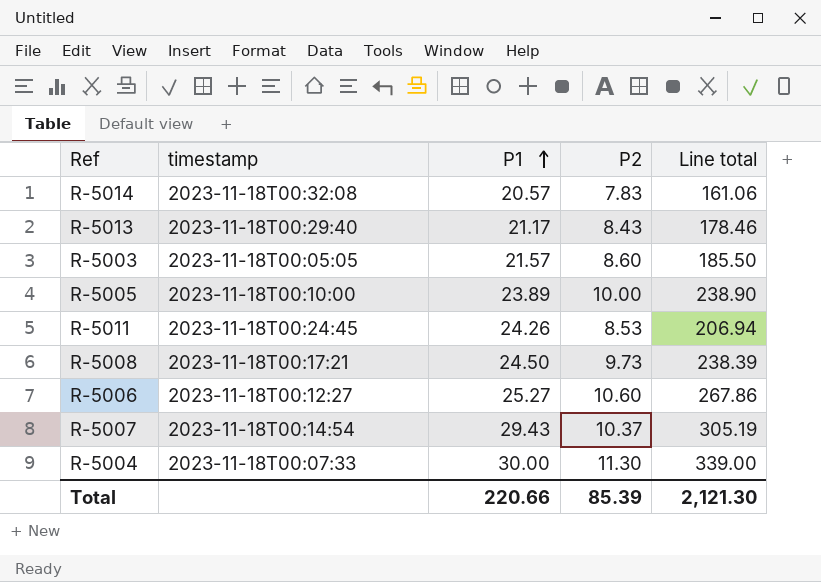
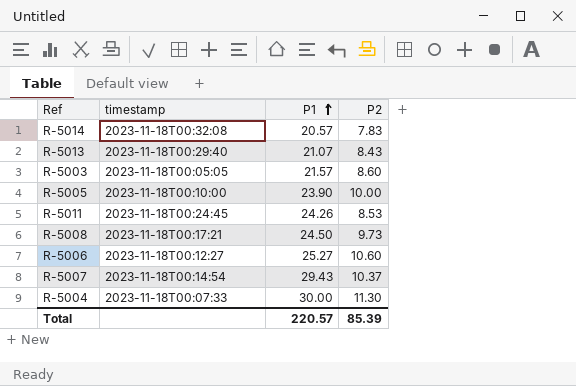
column Line total | formula: [P1] * [P2] -> none
R-5013 | P1: 21.17 -> 21.07
R-5005 | P1: 23.89 -> 23.90
Total | P1: 220.66 -> 220.57

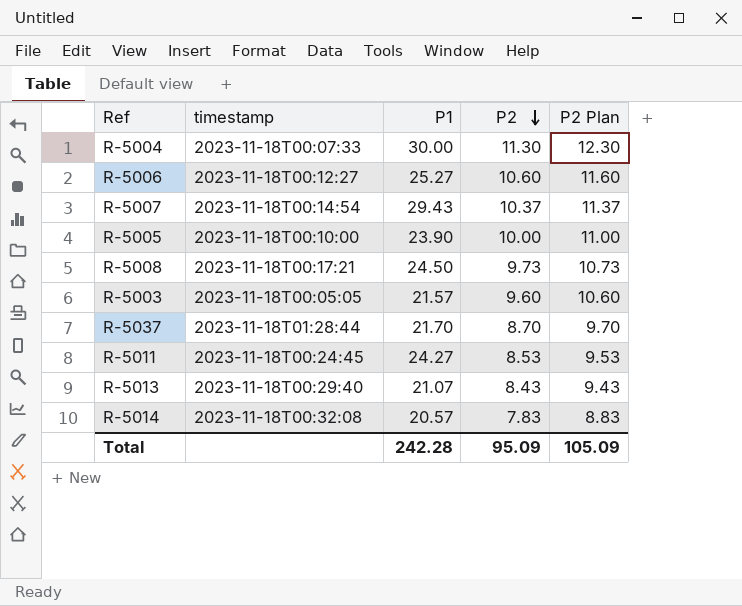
row order: P1 ascending -> P2 descending
column P2 Plan | formula: none -> [P2] + 1
R-5003 | P2: 8.60 -> 9.60
row R-5037: none -> 2023-11-18T01:28:44 | 21.70 | 8.70 | 9.70
R-5011 | P1: 24.26 -> 24.27
Total | P1: 220.57 -> 242.28
Total | P2: 85.39 -> 95.09

